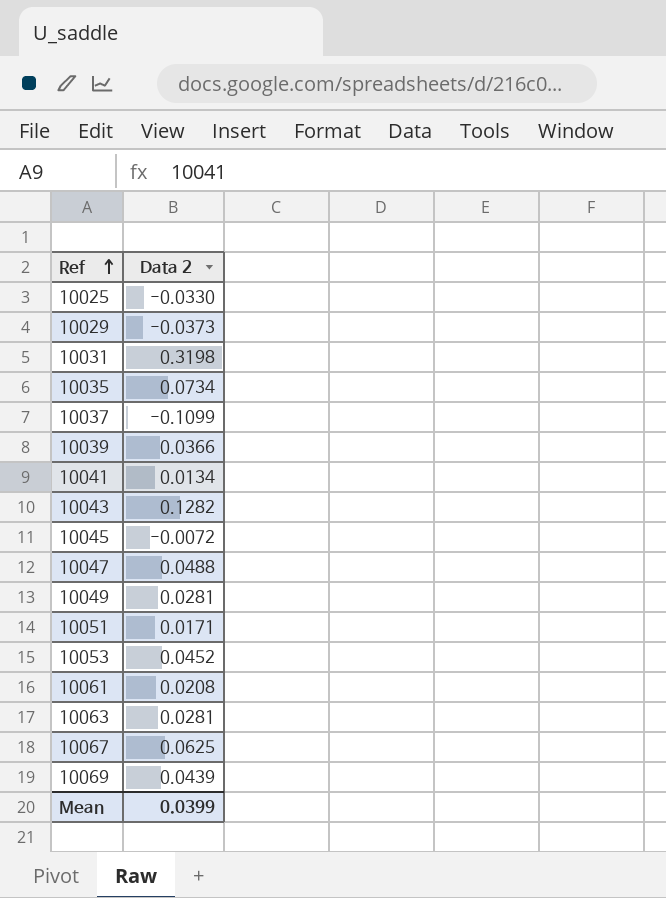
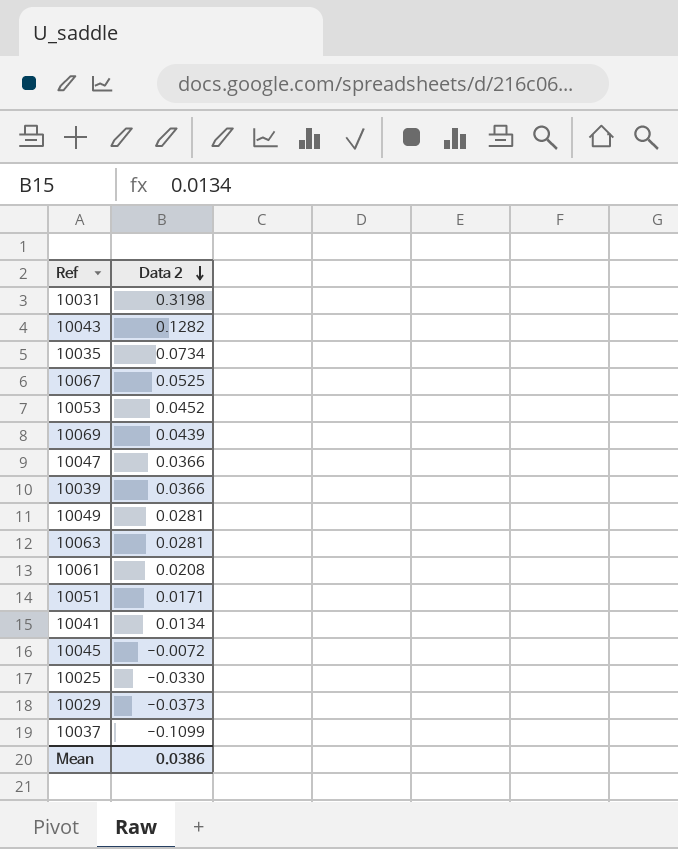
row order: Ref ascending -> Data 2 descending
10067 | Data 2: 0.0625 -> 0.0525
10047 | Data 2: 0.0488 -> 0.0366
Mean | Data 2: 0.0399 -> 0.0386

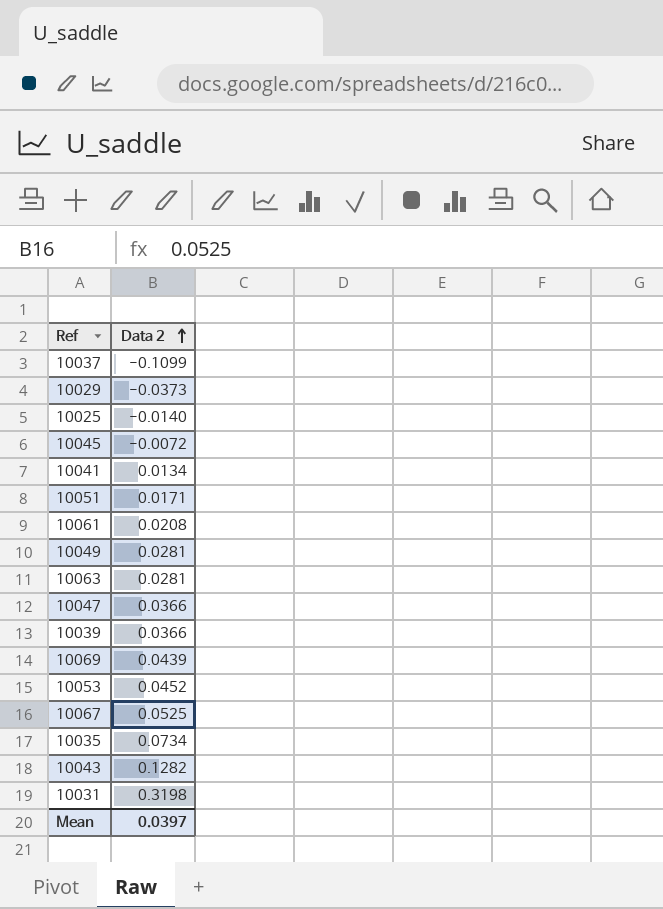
row order: Data 2 descending -> Data 2 ascending
10025 | Data 2: -0.0330 -> -0.0140
Mean | Data 2: 0.0386 -> 0.0397

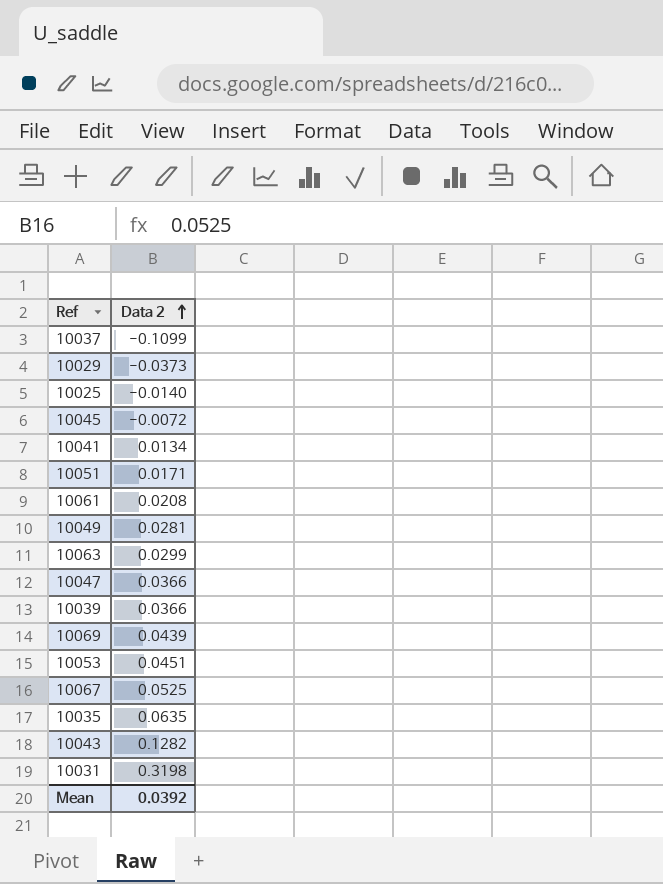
10063 | Data 2: 0.0281 -> 0.0299
10053 | Data 2: 0.0452 -> 0.0451
10035 | Data 2: 0.0734 -> 0.0635
Mean | Data 2: 0.0397 -> 0.0392

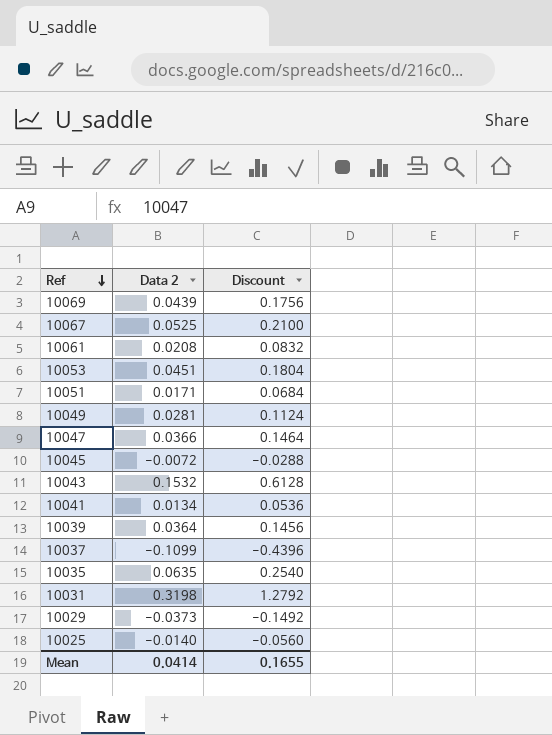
row order: Data 2 ascending -> Ref descending
column Discount | formula: none -> [Data 2] * 4
row 10063: 0.0299 -> none
10043 | Data 2: 0.1282 -> 0.1532
10039 | Data 2: 0.0366 -> 0.0364
Mean | Data 2: 0.0392 -> 0.0414

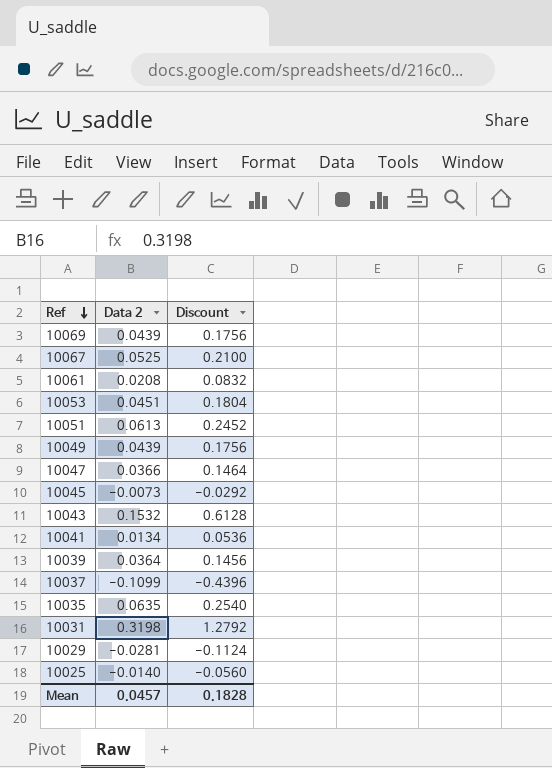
10051 | Data 2: 0.0171 -> 0.0613
10051 | Discount: 0.0684 -> 0.2452
10049 | Data 2: 0.0281 -> 0.0439
10049 | Discount: 0.1124 -> 0.1756
10045 | Data 2: -0.0072 -> -0.0073
10045 | Discount: -0.0288 -> -0.0292
10029 | Data 2: -0.0373 -> -0.0281
10029 | Discount: -0.1492 -> -0.1124
Mean | Data 2: 0.0414 -> 0.0457
Mean | Discount: 0.1655 -> 0.1828

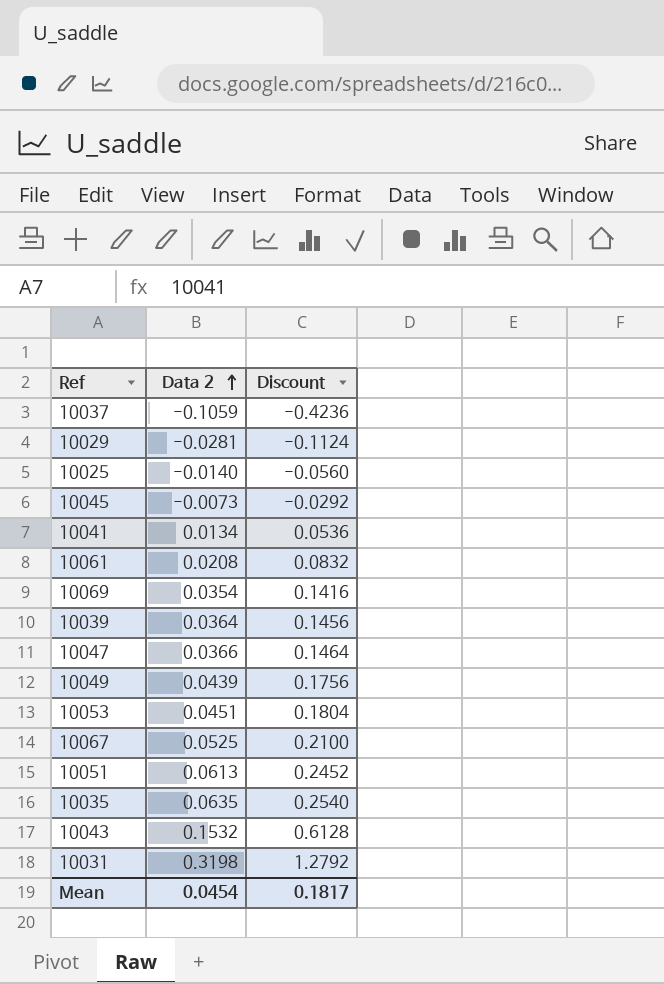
row order: Ref descending -> Data 2 ascending
10037 | Data 2: -0.1099 -> -0.1059
10037 | Discount: -0.4396 -> -0.4236
10069 | Data 2: 0.0439 -> 0.0354
10069 | Discount: 0.1756 -> 0.1416
Mean | Data 2: 0.0457 -> 0.0454
Mean | Discount: 0.1828 -> 0.1817

